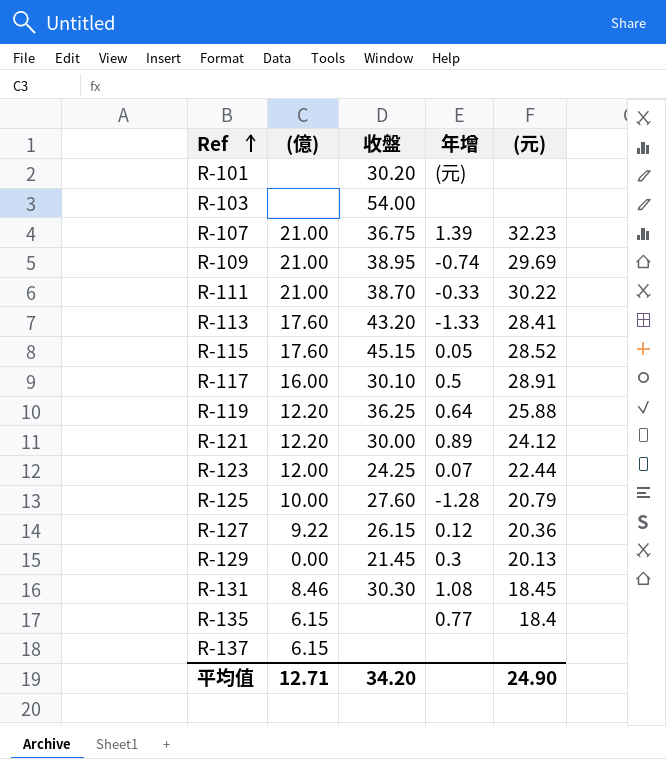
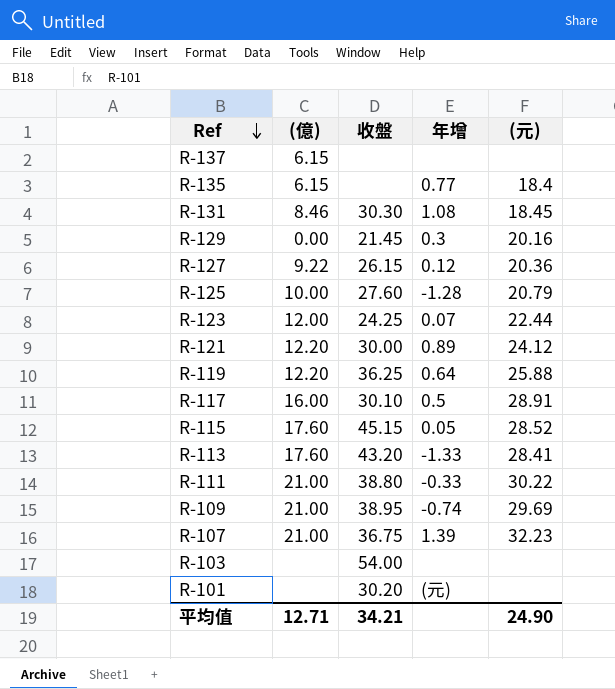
row order: Ref ascending -> Ref descending
R-129 | (元): 20.13 -> 20.16
R-111 | 收盤: 38.70 -> 38.80
平均值 | 收盤: 34.20 -> 34.21

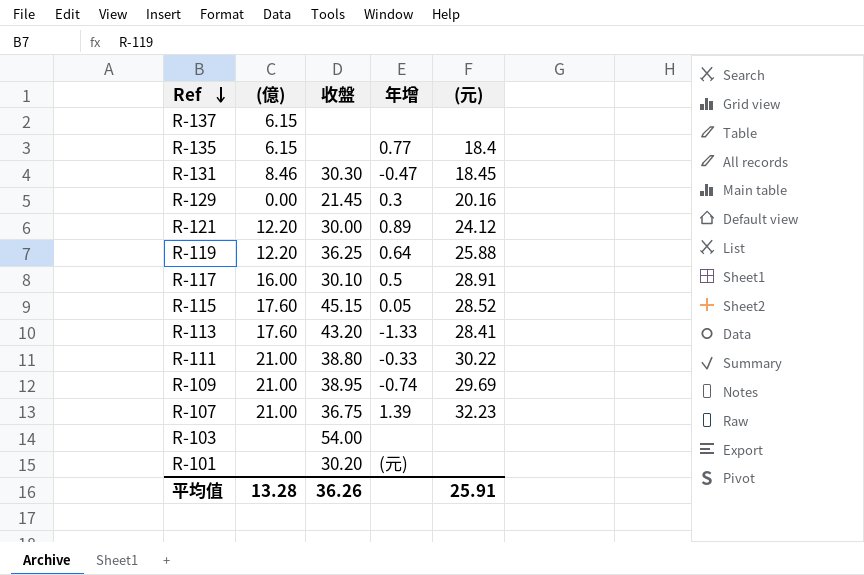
row R-127: 9.22 | 26.15 | 0.12 | 20.36 -> none
row R-125: 10.00 | 27.60 | -1.28 | 20.79 -> none
row R-123: 12.00 | 24.25 | 0.07 | 22.44 -> none
R-131 | 年增: 1.08 -> -0.47
平均值 | (億): 12.71 -> 13.28
平均值 | 收盤: 34.21 -> 36.26
平均值 | (元): 24.90 -> 25.91

